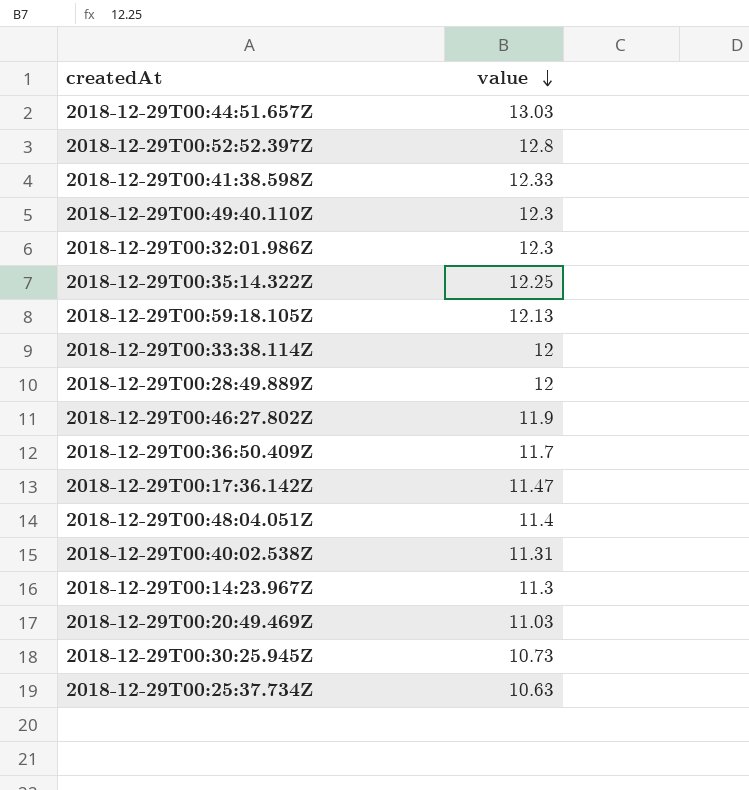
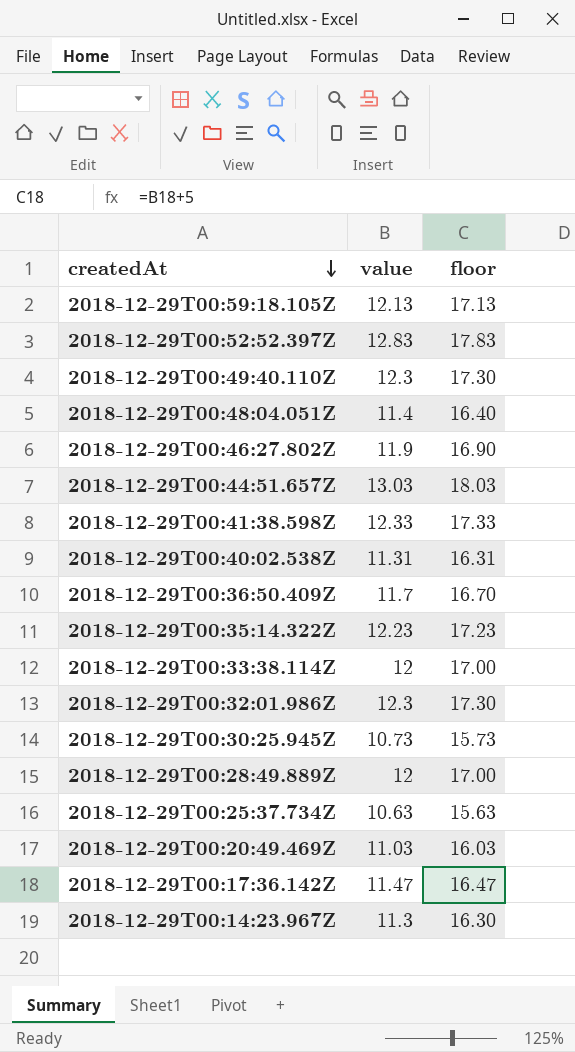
row order: value descending -> createdAt descending
column floor | formula: none -> [value] + 5
2018-12-29T00:52:52.397Z | value: 12.8 -> 12.83
2018-12-29T00:35:14.322Z | value: 12.25 -> 12.23

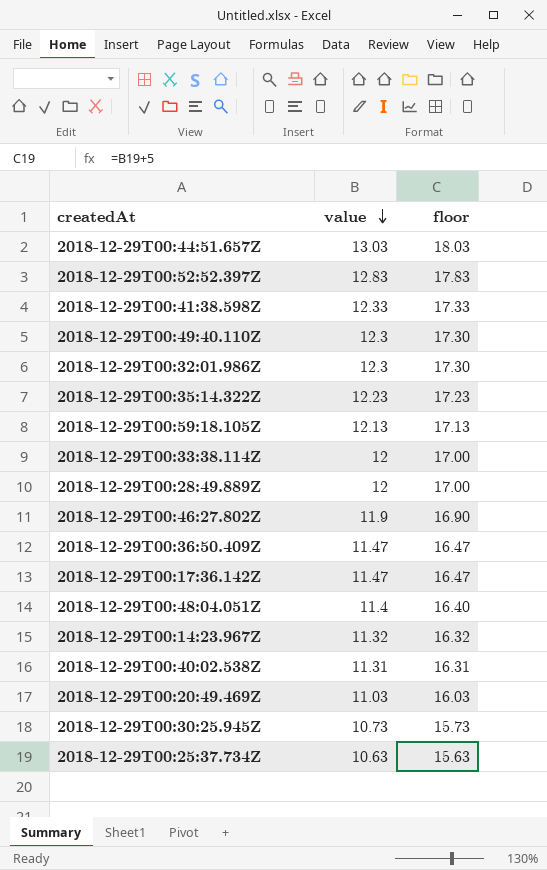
row order: createdAt descending -> value descending
2018-12-29T00:36:50.409Z | value: 11.7 -> 11.47
2018-12-29T00:36:50.409Z | floor: 16.70 -> 16.47
2018-12-29T00:14:23.967Z | value: 11.3 -> 11.32
2018-12-29T00:14:23.967Z | floor: 16.30 -> 16.32

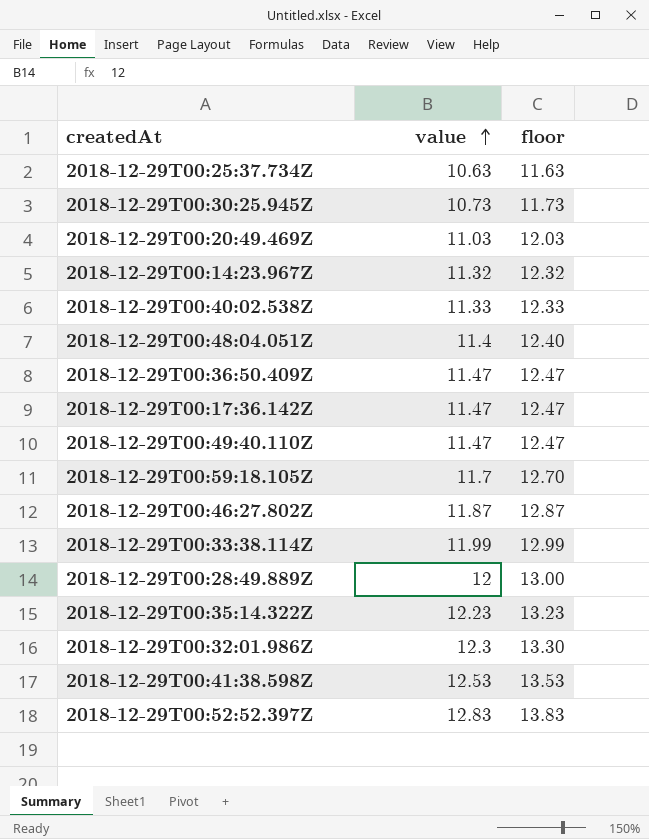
row order: value descending -> value ascending
column floor | formula: [value] + 5 -> [value] + 1
row 2018-12-29T00:44:51.657Z: 13.03 | 18.03 -> none
2018-12-29T00:40:02.538Z | value: 11.31 -> 11.33
2018-12-29T00:49:40.110Z | value: 12.3 -> 11.47
2018-12-29T00:59:18.105Z | value: 12.13 -> 11.7
2018-12-29T00:46:27.802Z | value: 11.9 -> 11.87
2018-12-29T00:33:38.114Z | value: 12 -> 11.99
2018-12-29T00:41:38.598Z | value: 12.33 -> 12.53

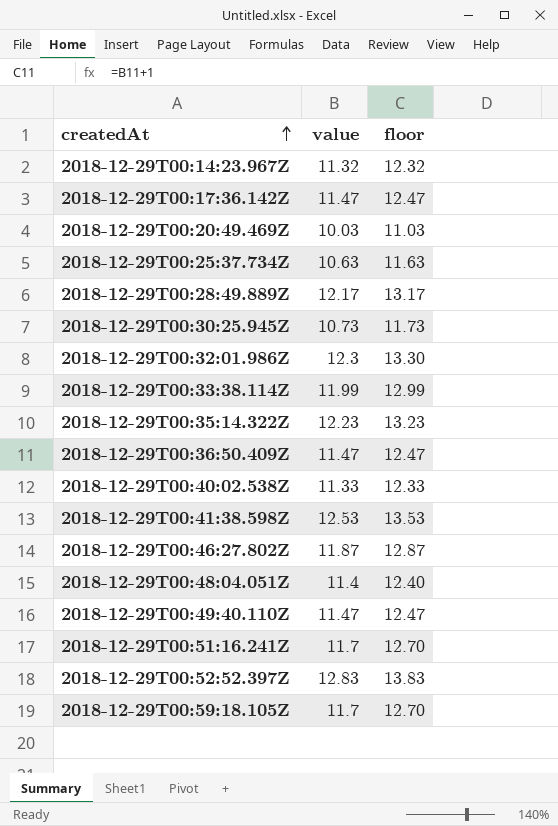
row order: value ascending -> createdAt ascending
2018-12-29T00:20:49.469Z | value: 11.03 -> 10.03
2018-12-29T00:20:49.469Z | floor: 12.03 -> 11.03
2018-12-29T00:28:49.889Z | value: 12 -> 12.17
2018-12-29T00:28:49.889Z | floor: 13.00 -> 13.17
row 2018-12-29T00:51:16.241Z: none -> 11.7 | 12.70

